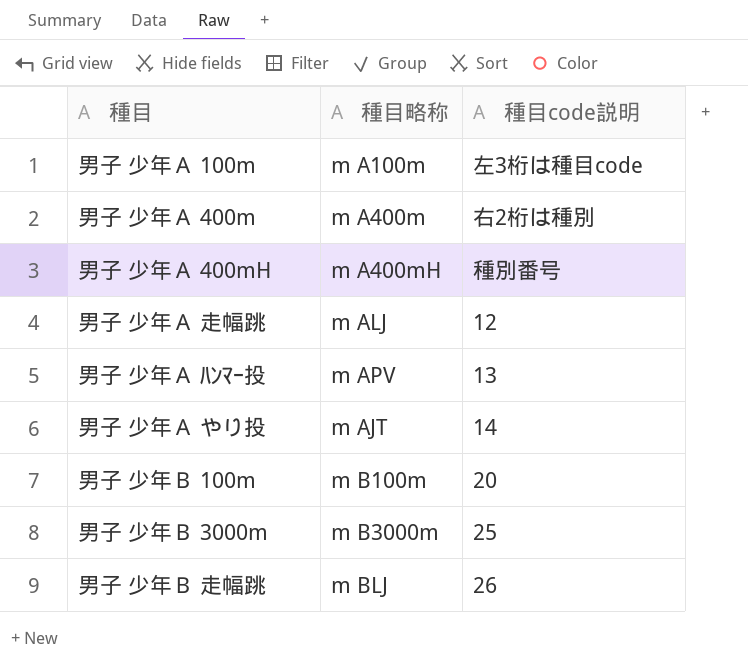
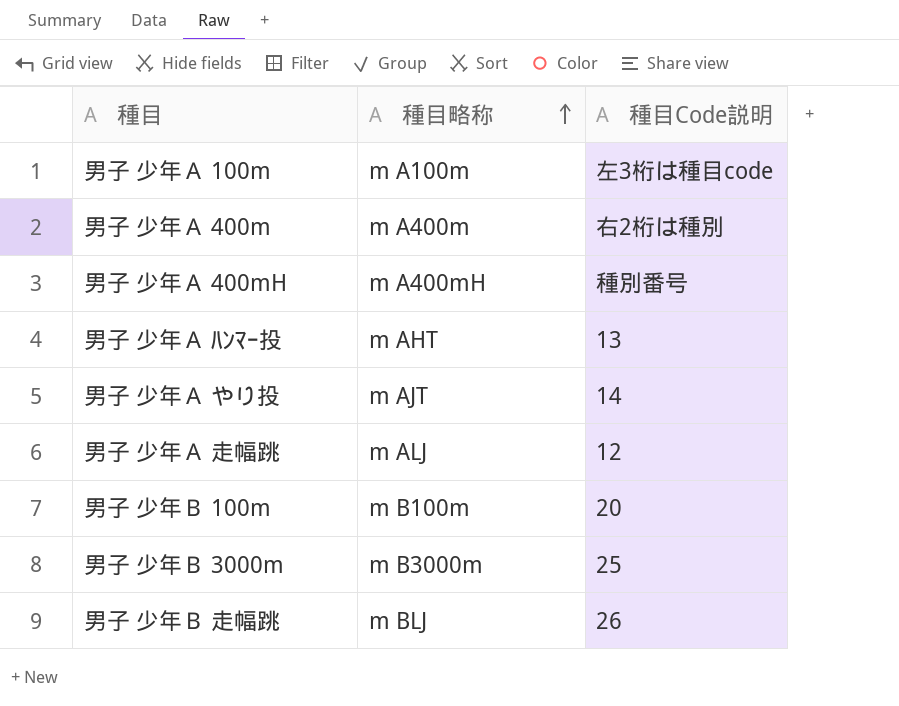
row order: none -> 種目略称 ascending
column name: 種目code説明 -> 種目Code説明
男子 少年Ａ ﾊﾝﾏｰ投 | 種目略称: m APV -> m AHT

